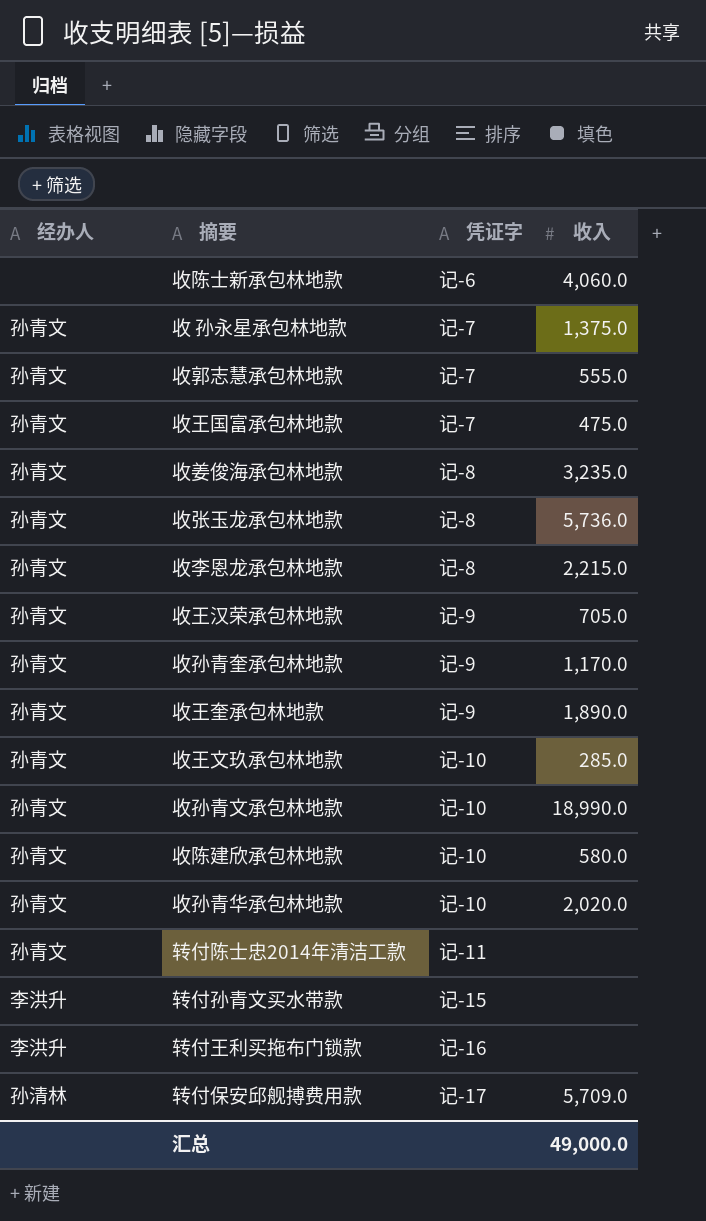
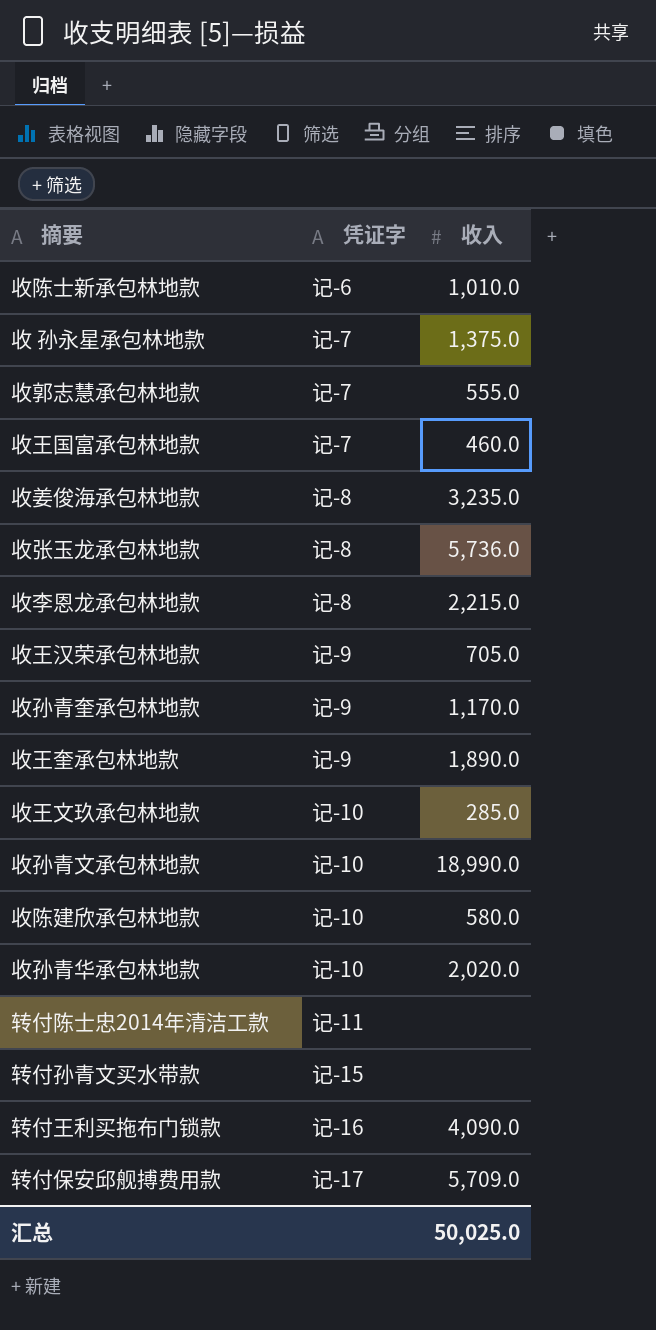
column 经办人 | position: 1 -> none
收陈士新承包林地款 | 收入: 4,060.0 -> 1,010.0
收王国富承包林地款 | 收入: 475.0 -> 460.0
转付王利买拖布门锁款 | 收入: none -> 4,090.0
汇总 | 收入: 49,000.0 -> 50,025.0

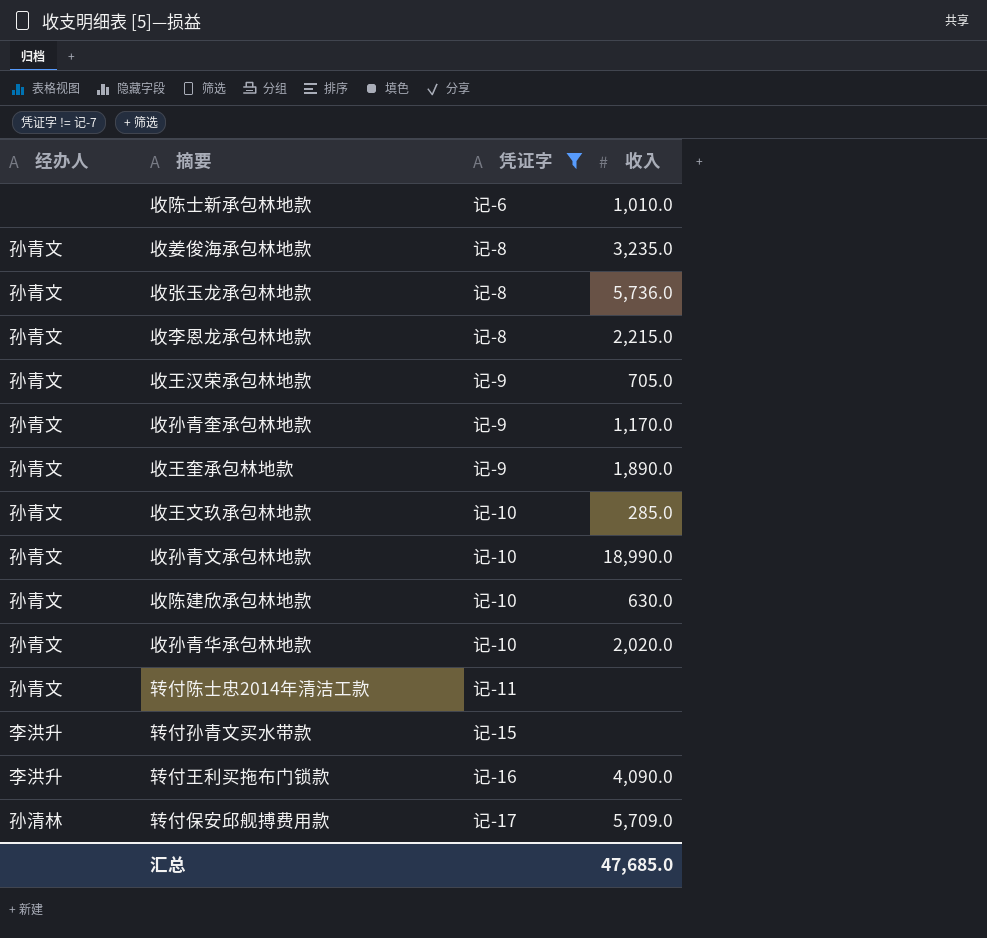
filter: none -> 凭证字 != 记-7
column 经办人 | position: none -> 1
收陈建欣承包林地款 | 收入: 580.0 -> 630.0
汇总 | 收入: 50,025.0 -> 47,685.0

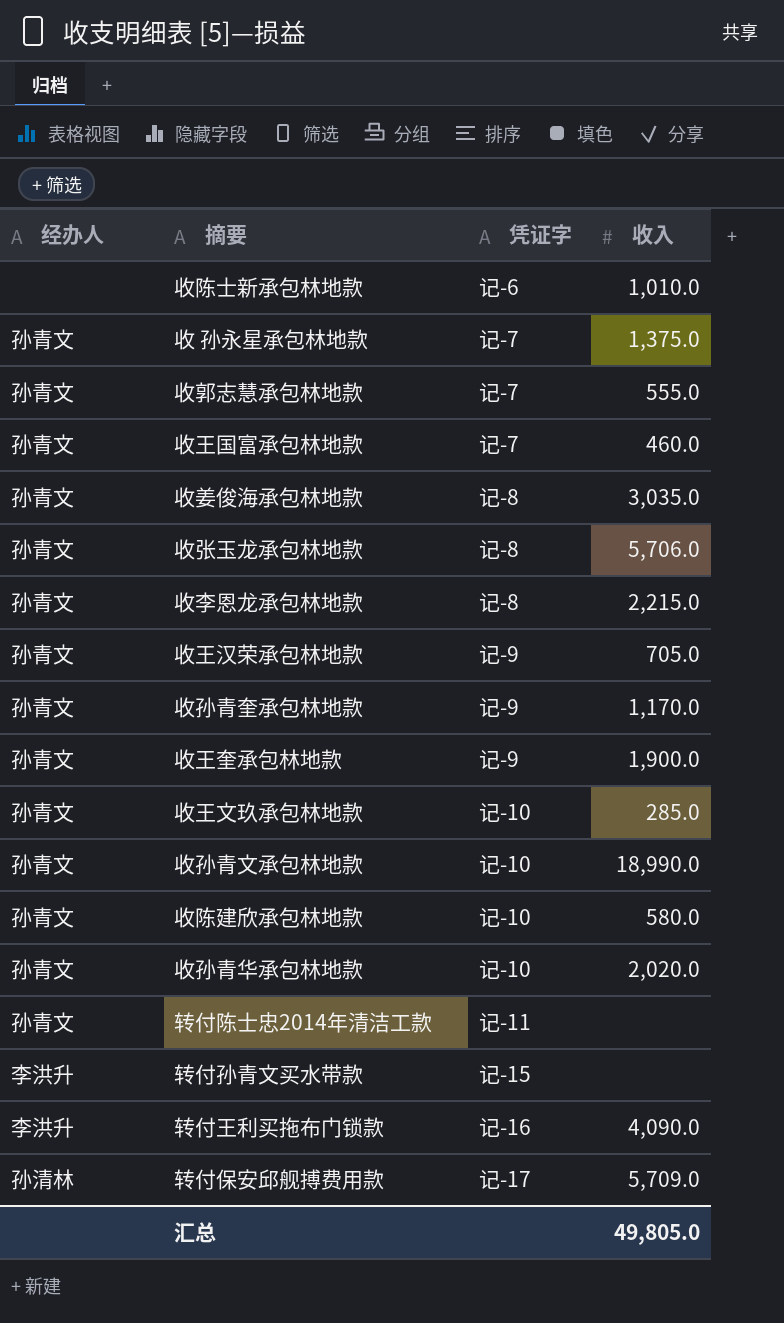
filter: 凭证字 != 记-7 -> none
收姜俊海承包林地款 | 收入: 3,235.0 -> 3,035.0
收张玉龙承包林地款 | 收入: 5,736.0 -> 5,706.0
收王奎承包林地款 | 收入: 1,890.0 -> 1,900.0
收陈建欣承包林地款 | 收入: 630.0 -> 580.0
汇总 | 收入: 47,685.0 -> 49,805.0

